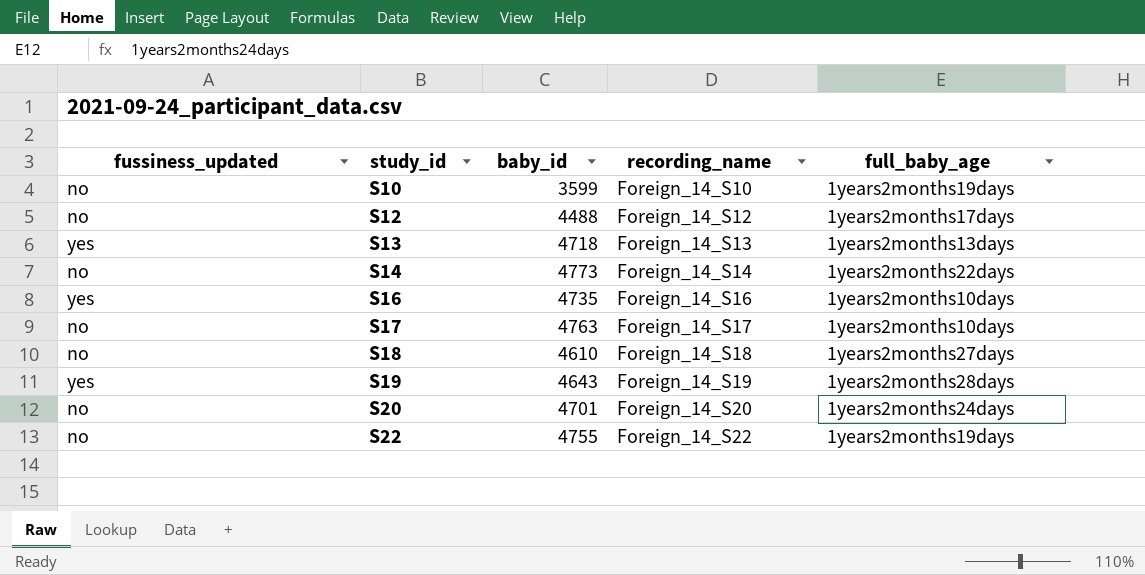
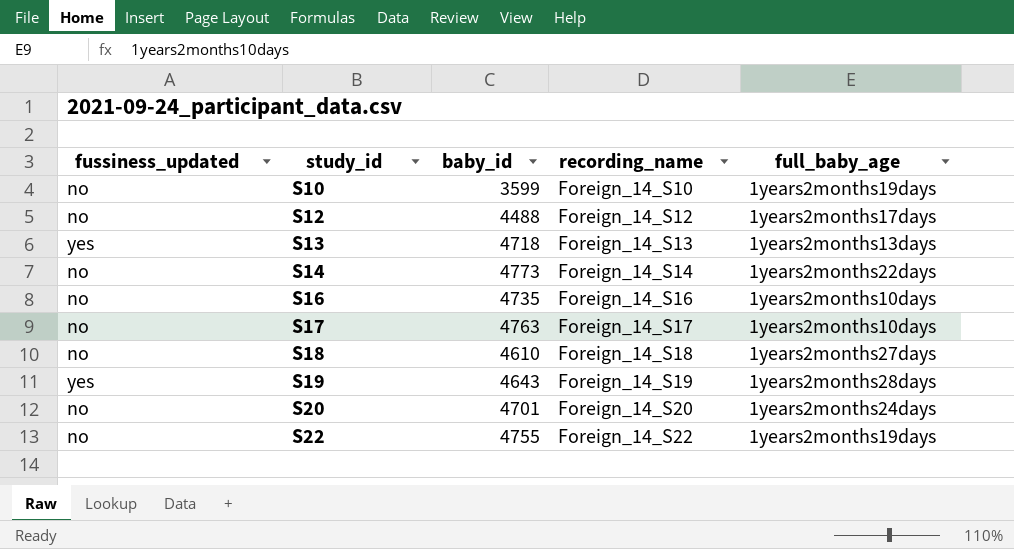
S16 | fussiness_updated: yes -> no

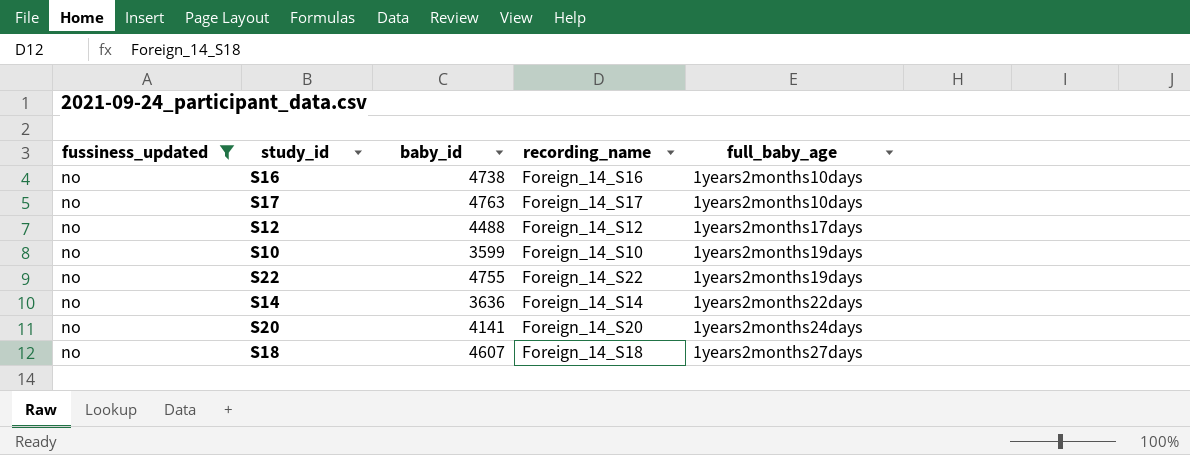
filter: none -> fussiness_updated = no
row order: study_id ascending -> full_baby_age ascending
S16 | baby_id: 4735 -> 4738
S14 | baby_id: 4773 -> 3636
S20 | baby_id: 4701 -> 4141
S18 | baby_id: 4610 -> 4607

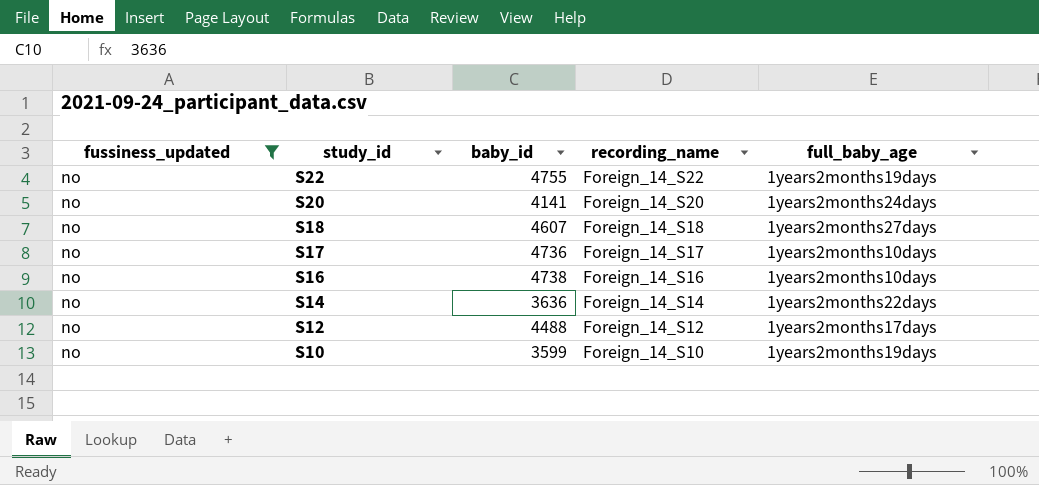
row order: full_baby_age ascending -> study_id descending
S17 | baby_id: 4763 -> 4736

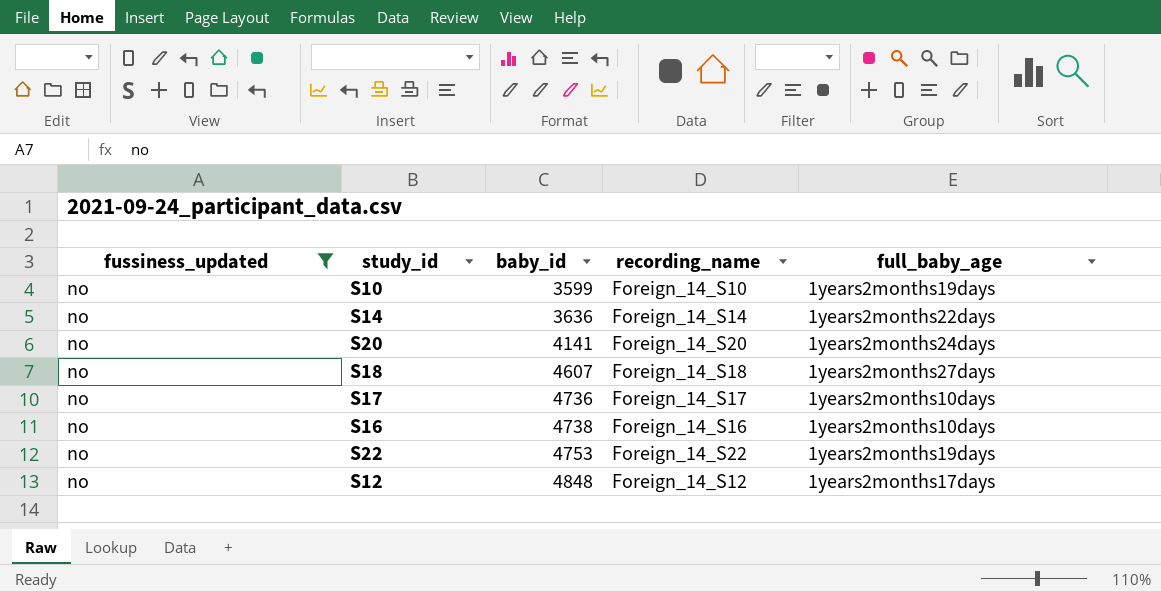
row order: study_id descending -> baby_id ascending
S22 | baby_id: 4755 -> 4753
S12 | baby_id: 4488 -> 4848

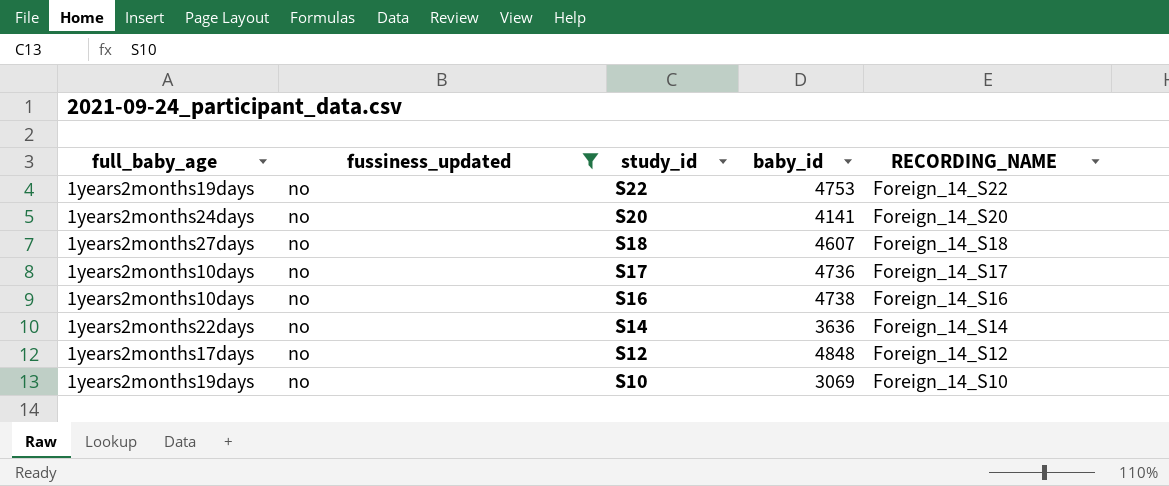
row order: baby_id ascending -> study_id descending
column full_baby_age | position: 5 -> 1
column name: recording_name -> RECORDING_NAME
S10 | baby_id: 3599 -> 3069

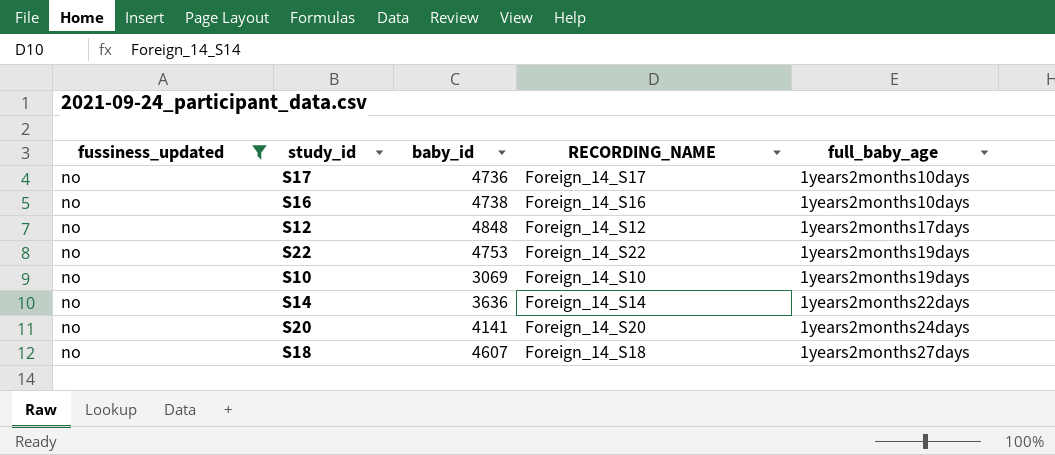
row order: study_id descending -> full_baby_age ascending
column full_baby_age | position: 1 -> 5

